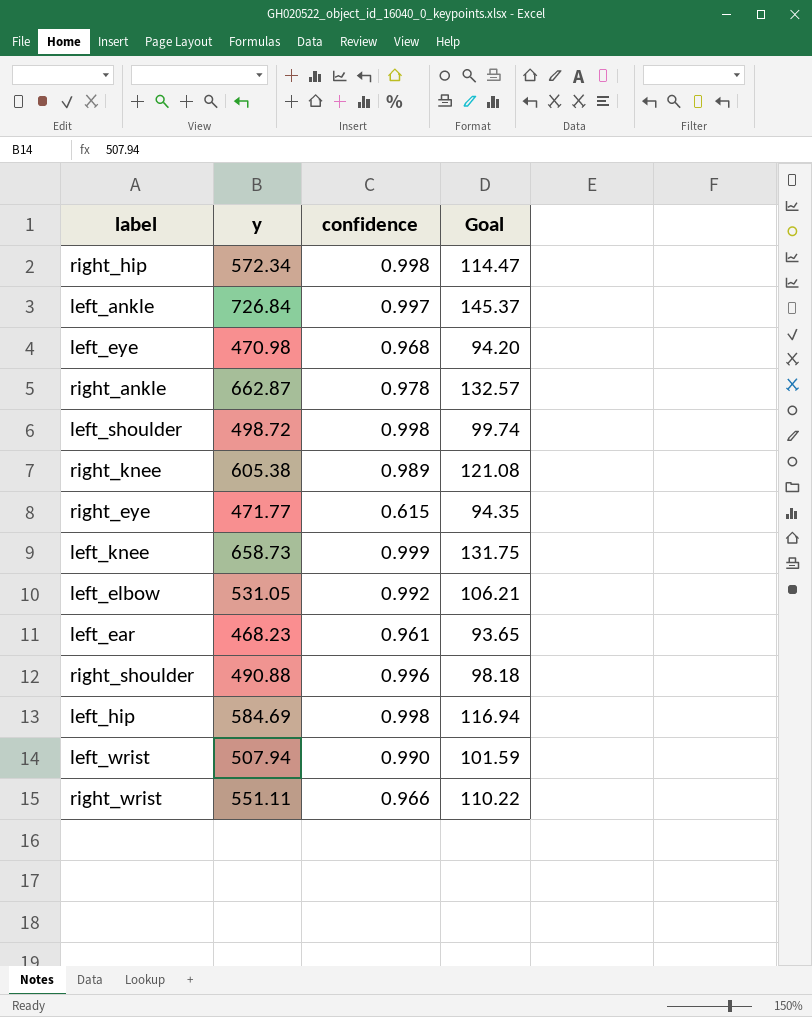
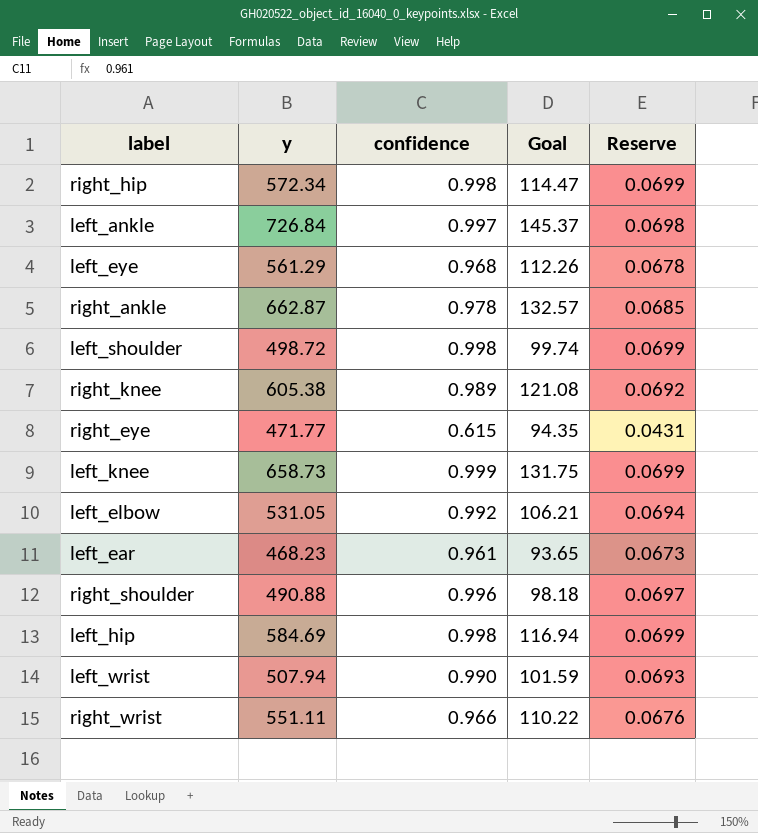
column Reserve | formula: none -> [confidence] * 0.07
left_eye | y: 470.98 -> 561.29
left_eye | Goal: 94.20 -> 112.26

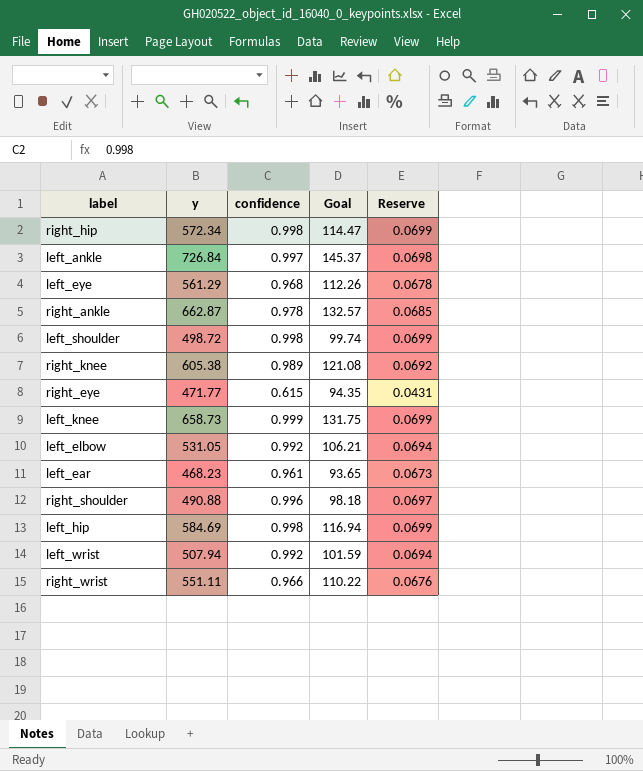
left_wrist | confidence: 0.990 -> 0.992
left_wrist | Reserve: 0.0693 -> 0.0694

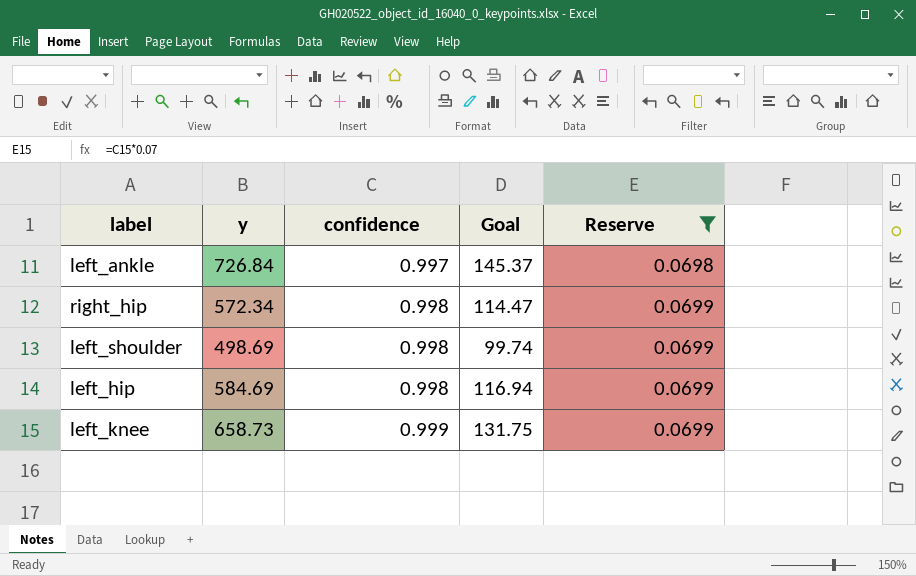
filter: none -> Reserve >= 0.0698
row order: none -> confidence ascending
left_shoulder | y: 498.72 -> 498.69

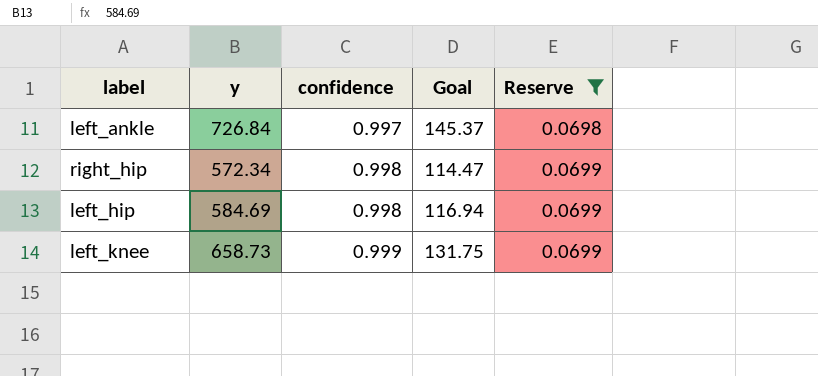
row left_shoulder: 498.69 | 0.998 | 99.74 | 0.0699 -> none

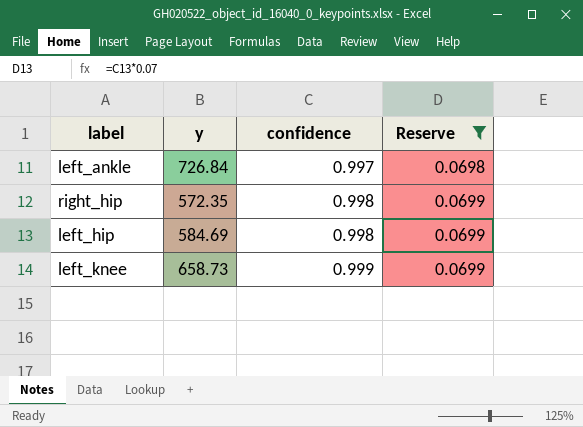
column Goal | formula: [y] * 0.2 -> none
right_hip | y: 572.34 -> 572.35

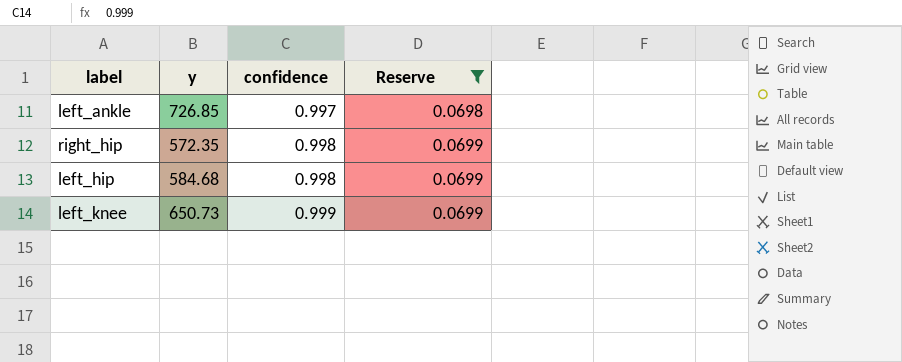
left_ankle | y: 726.84 -> 726.85
left_hip | y: 584.69 -> 584.68
left_knee | y: 658.73 -> 650.73

